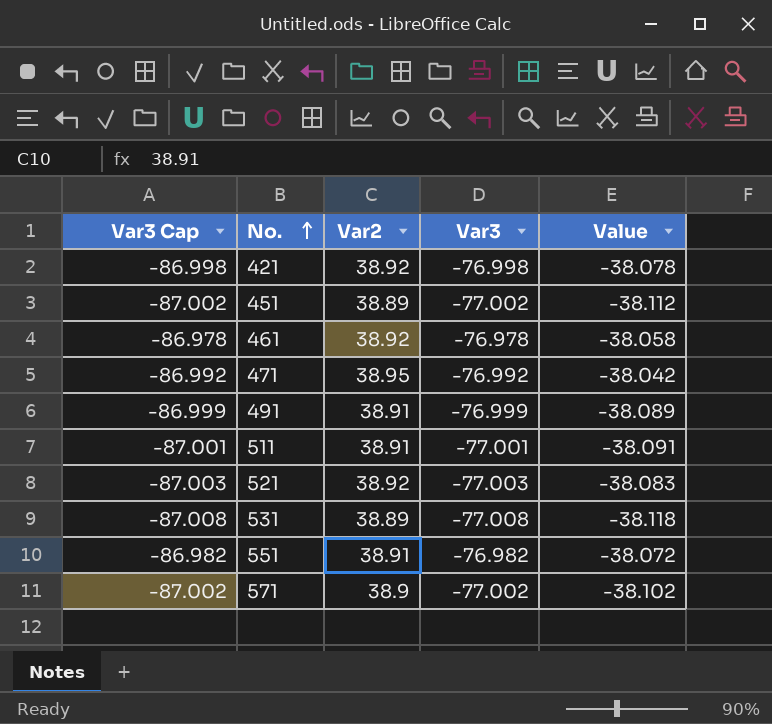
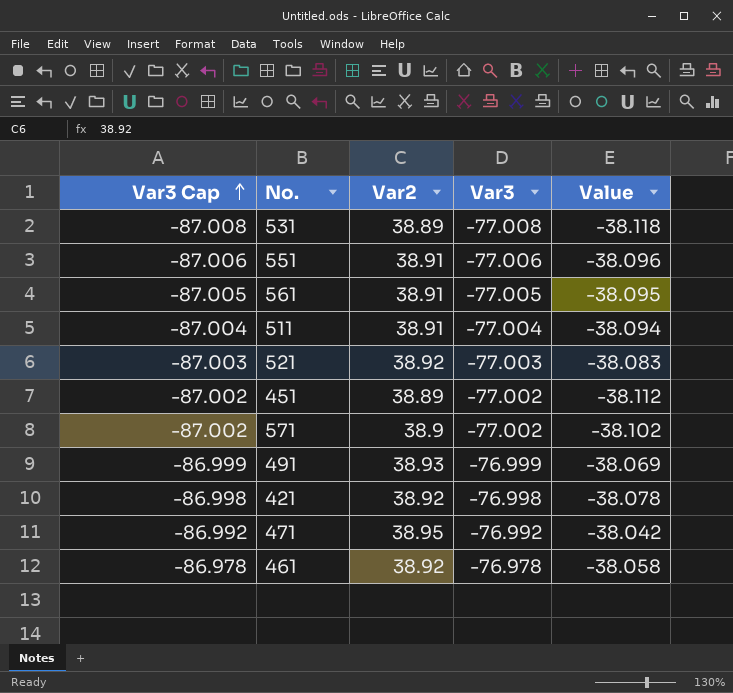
row order: No. ascending -> Var3 Cap ascending
551 | Var3 Cap: -86.982 -> -87.006
551 | Var3: -76.982 -> -77.006
551 | Value: -38.072 -> -38.096
row 561: none -> -87.005 | 38.91 | -77.005 | -38.095
511 | Var3 Cap: -87.001 -> -87.004
511 | Var3: -77.001 -> -77.004
511 | Value: -38.091 -> -38.094
491 | Var2: 38.91 -> 38.93
491 | Value: -38.089 -> -38.069

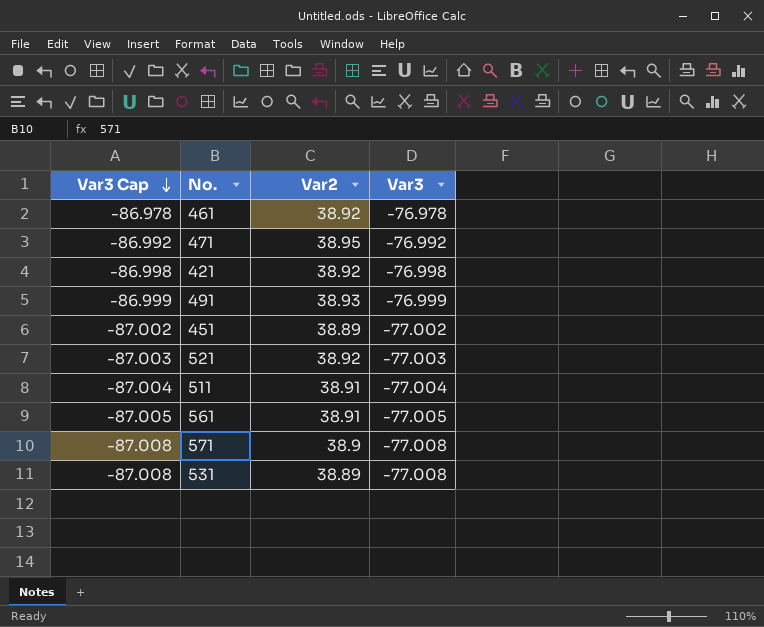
row order: Var3 Cap ascending -> Var3 Cap descending
column Value | formula: [Var2] + [Var3] -> none
row 551: -87.006 | 38.91 | -77.006 | -38.096 -> none
571 | Var3 Cap: -87.002 -> -87.008
571 | Var3: -77.002 -> -77.008

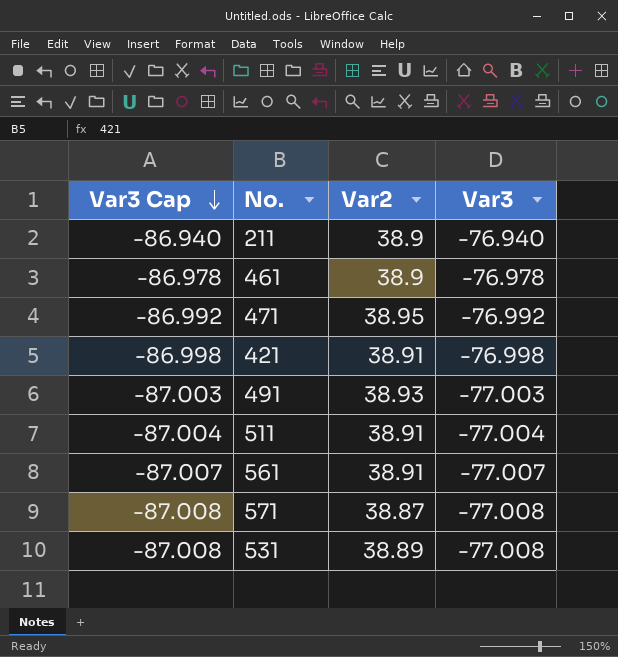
row 451: -87.002 | 38.89 | -77.002 -> none
row 521: -87.003 | 38.92 | -77.003 -> none
row 211: none -> -86.940 | 38.9 | -76.940
461 | Var2: 38.92 -> 38.9
421 | Var2: 38.92 -> 38.91
491 | Var3 Cap: -86.999 -> -87.003
491 | Var3: -76.999 -> -77.003
561 | Var3 Cap: -87.005 -> -87.007
561 | Var3: -77.005 -> -77.007
571 | Var2: 38.9 -> 38.87

